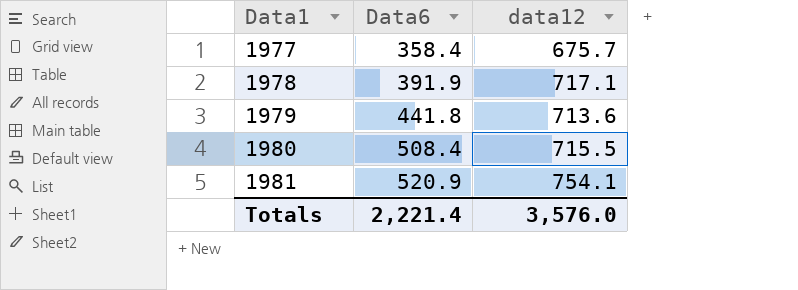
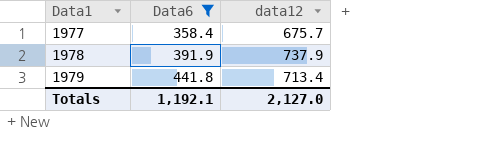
filter: none -> Data6 <= 441.8
1978 | data12: 717.1 -> 737.9
1979 | data12: 713.6 -> 713.4
Totals | Data6: 2,221.4 -> 1,192.1
Totals | data12: 3,576.0 -> 2,127.0

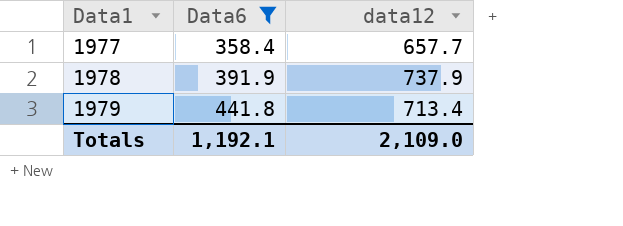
1977 | data12: 675.7 -> 657.7
Totals | data12: 2,127.0 -> 2,109.0

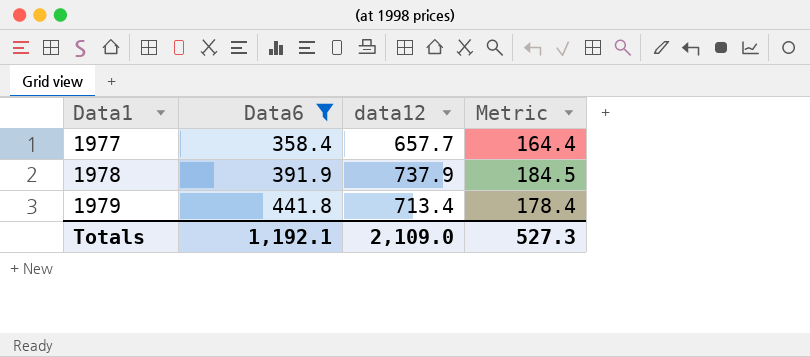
column Metric | formula: none -> [data12] * 0.25

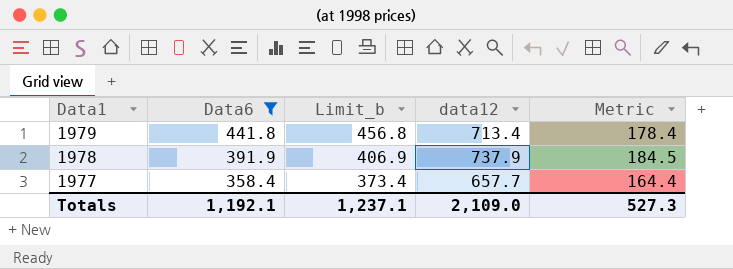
row order: Data1 ascending -> Data1 descending
column Limit_b | formula: none -> [Data6] + 15

